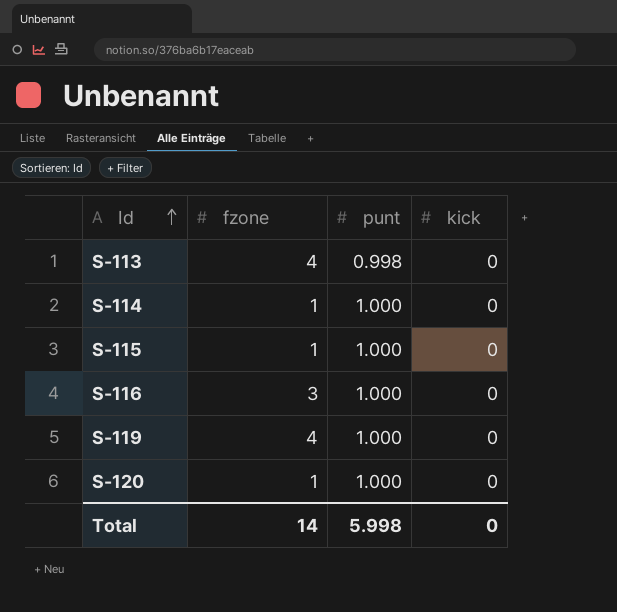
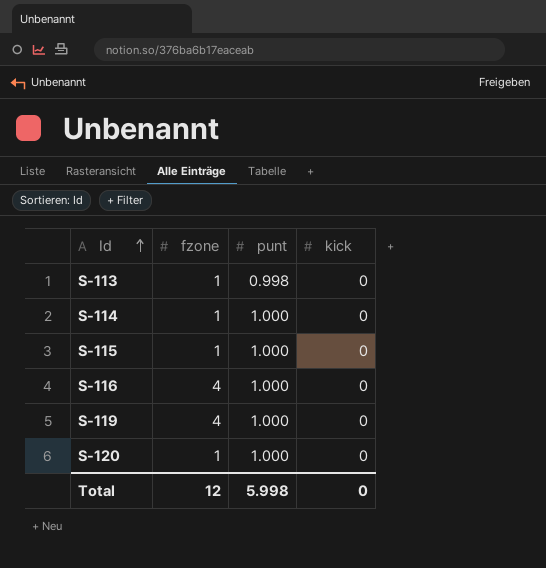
S-113 | fzone: 4 -> 1
S-116 | fzone: 3 -> 4
Total | fzone: 14 -> 12

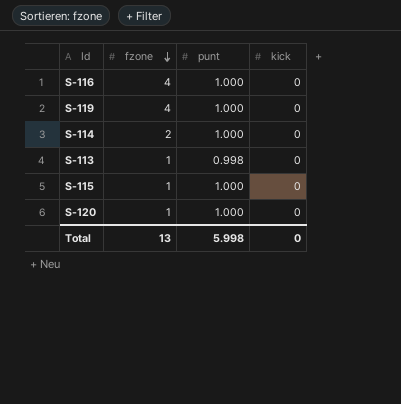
row order: Id ascending -> fzone descending
S-114 | fzone: 1 -> 2
Total | fzone: 12 -> 13

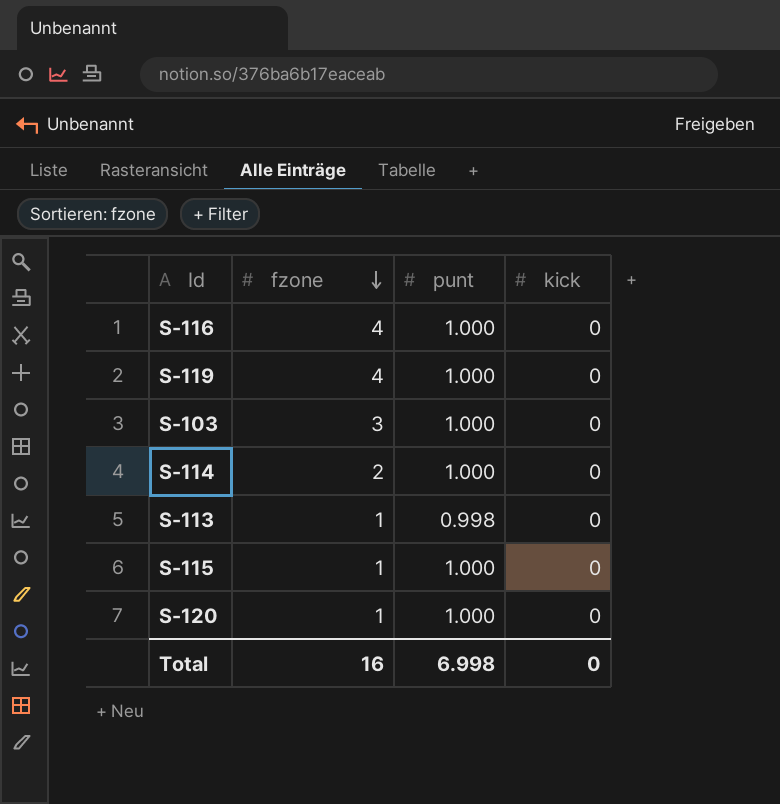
row S-103: none -> 3 | 1.000 | 0
Total | fzone: 13 -> 16
Total | punt: 5.998 -> 6.998

